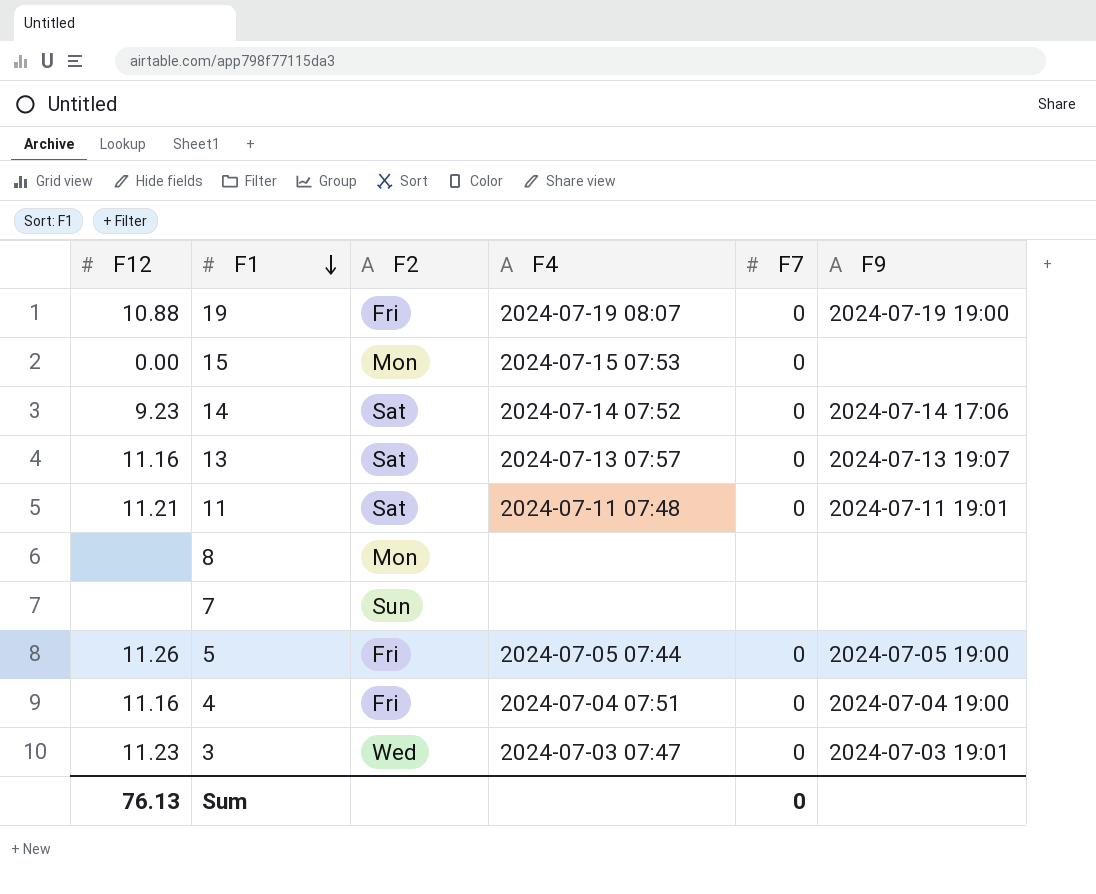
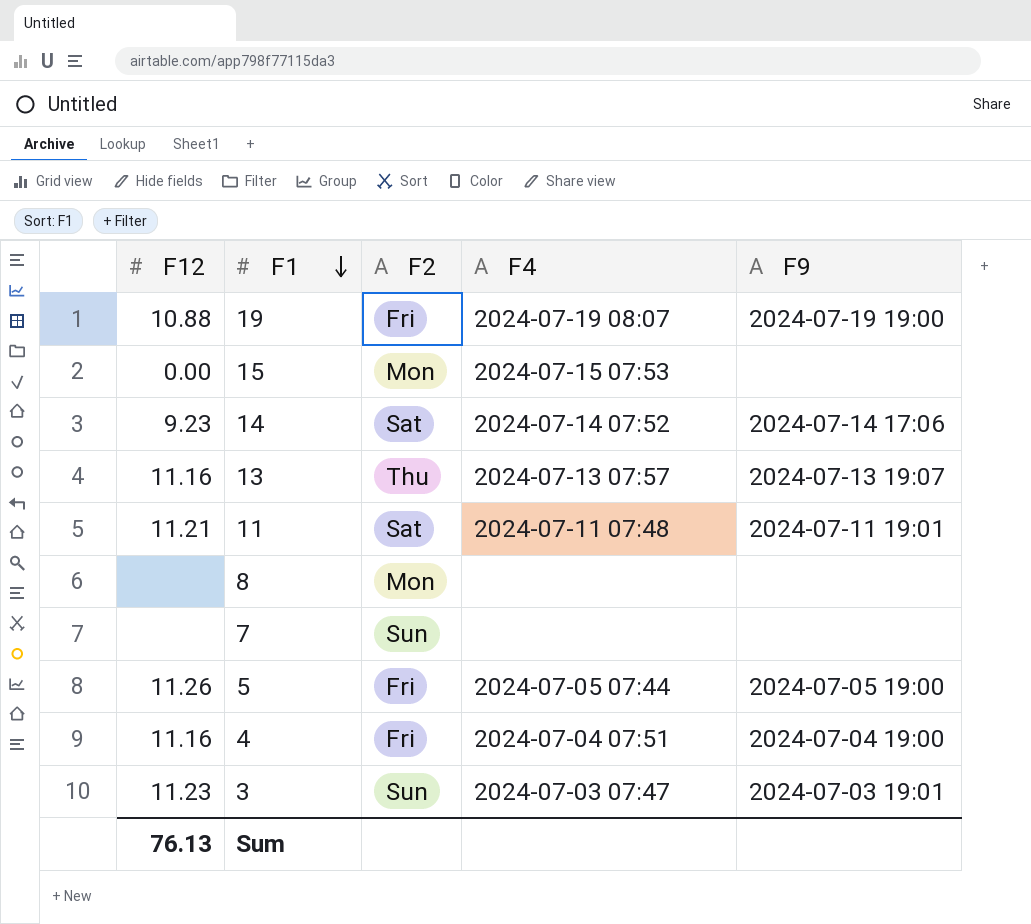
column F7 | position: 5 -> none
13 | F2: Sat -> Thu
3 | F2: Wed -> Sun

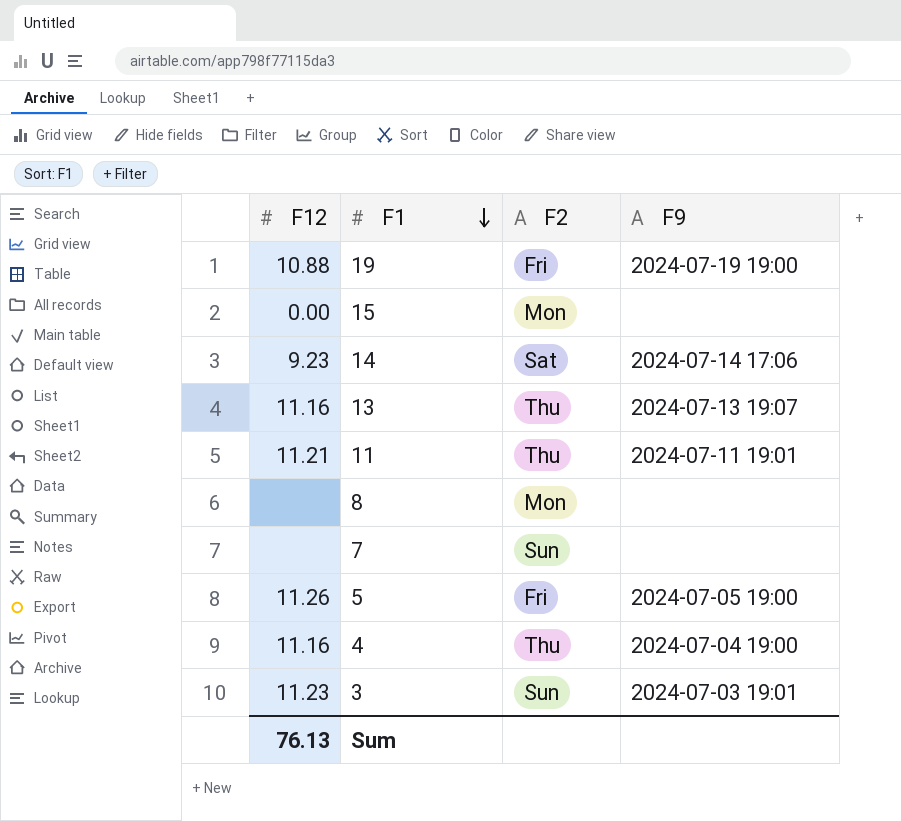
column F4 | position: 4 -> none
11 | F2: Sat -> Thu
4 | F2: Fri -> Thu

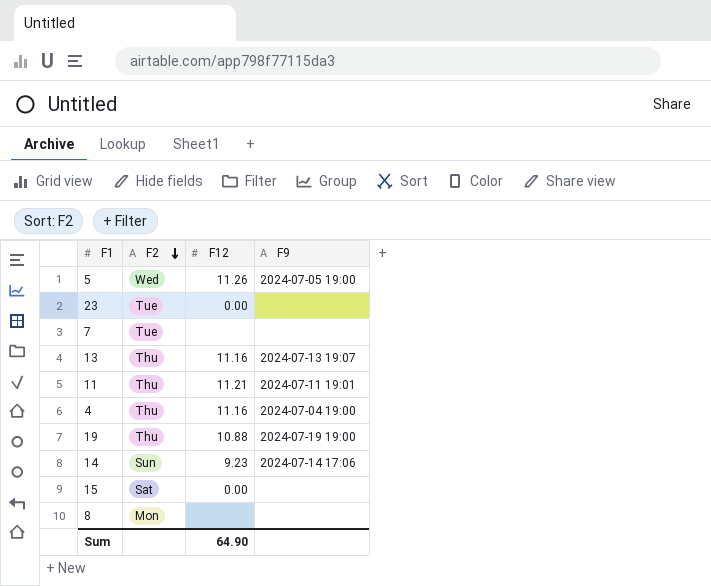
row order: F1 descending -> F2 descending
column F12 | position: 1 -> 3
row 3: 11.23 | Sun | 2024-07-03 19:01 -> none
5 | F2: Fri -> Wed
row 23: none -> Tue | 0.00 | none
7 | F2: Sun -> Tue
19 | F2: Fri -> Thu
14 | F2: Sat -> Sun
15 | F2: Mon -> Sat
Sum | F12: 76.13 -> 64.90

